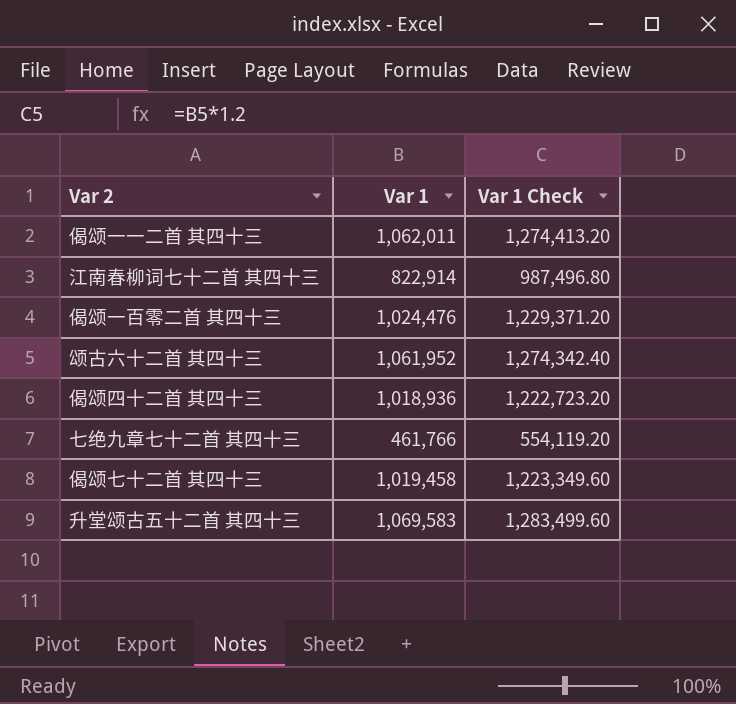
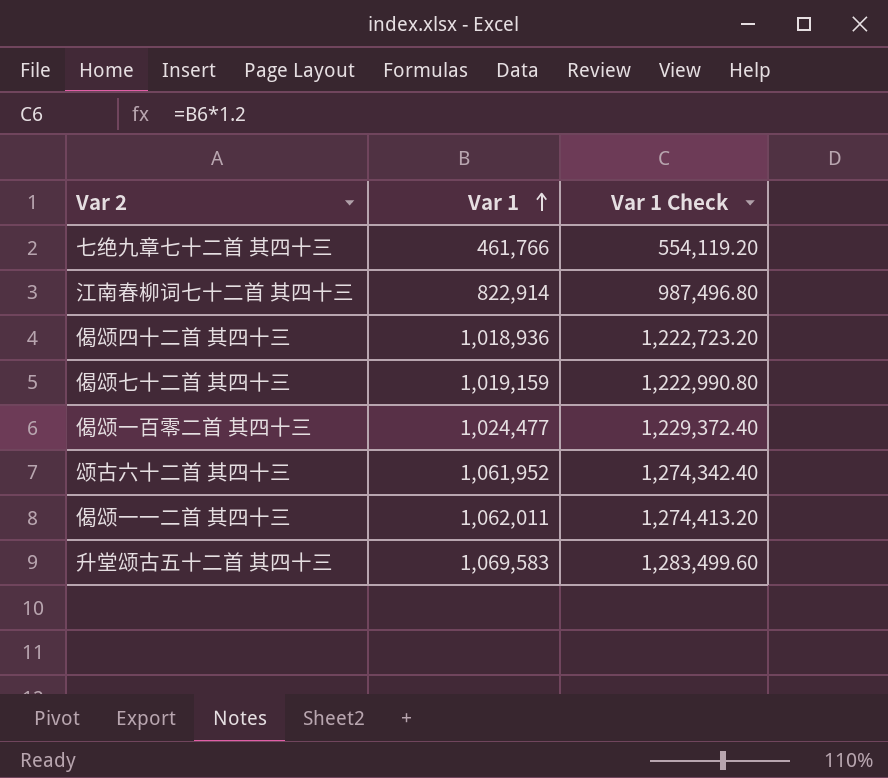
row order: none -> Var 1 ascending
偈颂七十二首 其四十三 | Var 1: 1,019,458 -> 1,019,159
偈颂七十二首 其四十三 | Var 1 Check: 1,223,349.60 -> 1,222,990.80
偈颂一百零二首 其四十三 | Var 1: 1,024,476 -> 1,024,477
偈颂一百零二首 其四十三 | Var 1 Check: 1,229,371.20 -> 1,229,372.40

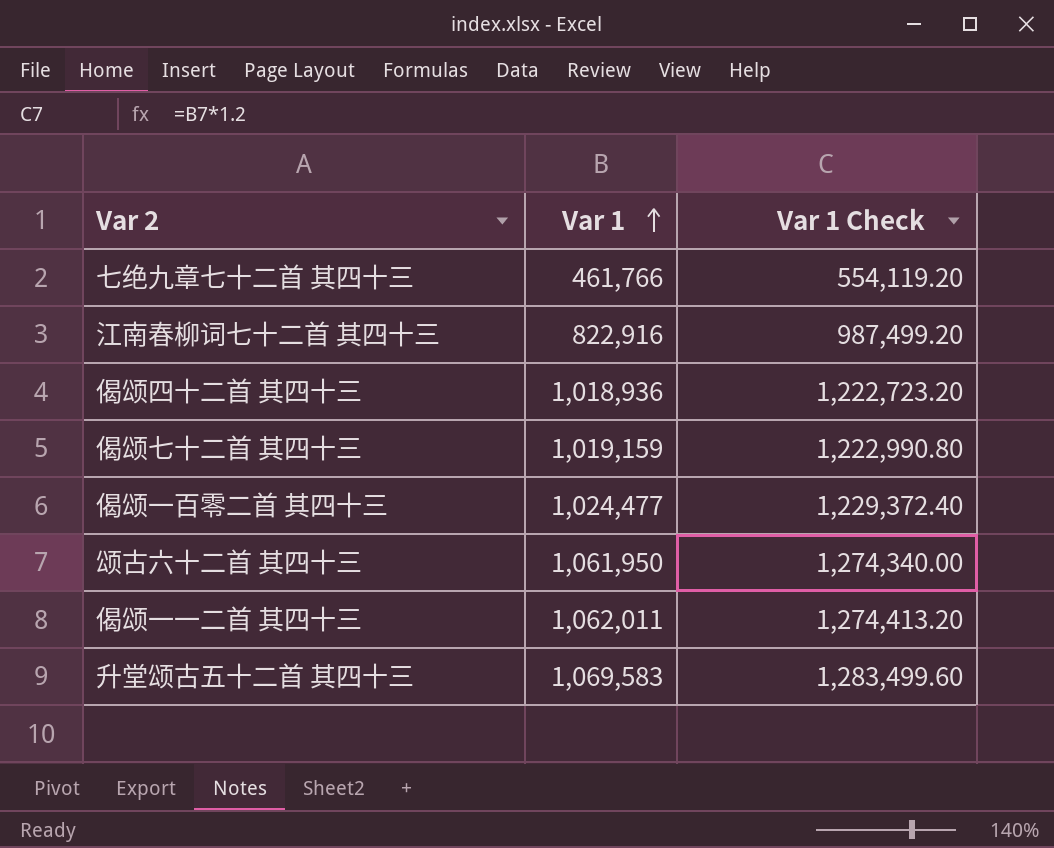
江南春柳词七十二首 其四十三 | Var 1: 822,914 -> 822,916
江南春柳词七十二首 其四十三 | Var 1 Check: 987,496.80 -> 987,499.20
颂古六十二首 其四十三 | Var 1: 1,061,952 -> 1,061,950
颂古六十二首 其四十三 | Var 1 Check: 1,274,342.40 -> 1,274,340.00

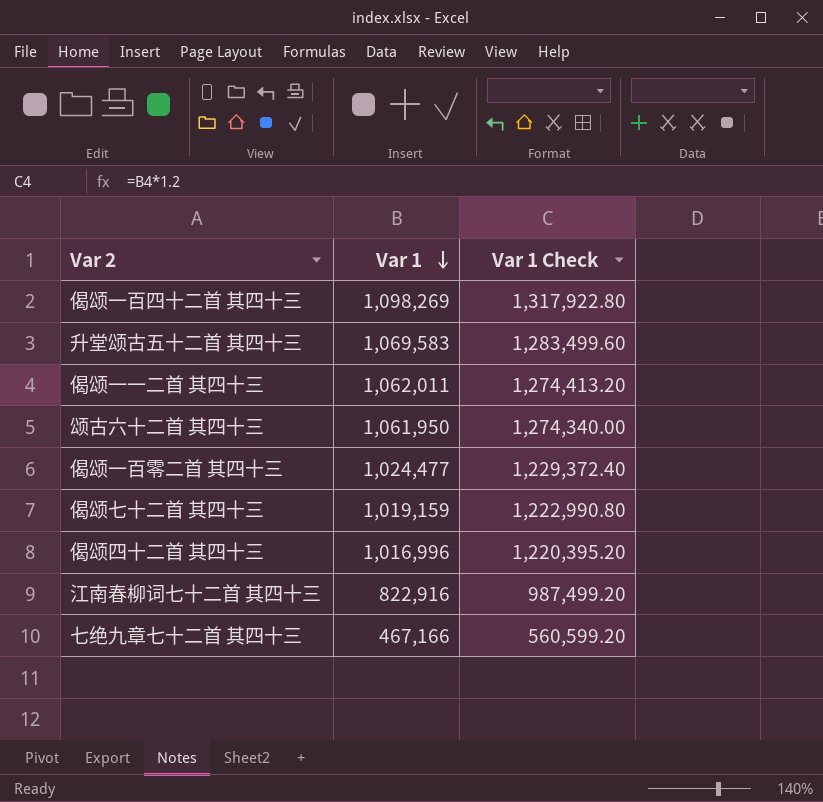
row order: Var 1 ascending -> Var 1 descending
row 偈颂一百四十二首 其四十三: none -> 1,098,269 | 1,317,922.80
偈颂四十二首 其四十三 | Var 1: 1,018,936 -> 1,016,996
偈颂四十二首 其四十三 | Var 1 Check: 1,222,723.20 -> 1,220,395.20
七绝九章七十二首 其四十三 | Var 1: 461,766 -> 467,166
七绝九章七十二首 其四十三 | Var 1 Check: 554,119.20 -> 560,599.20

